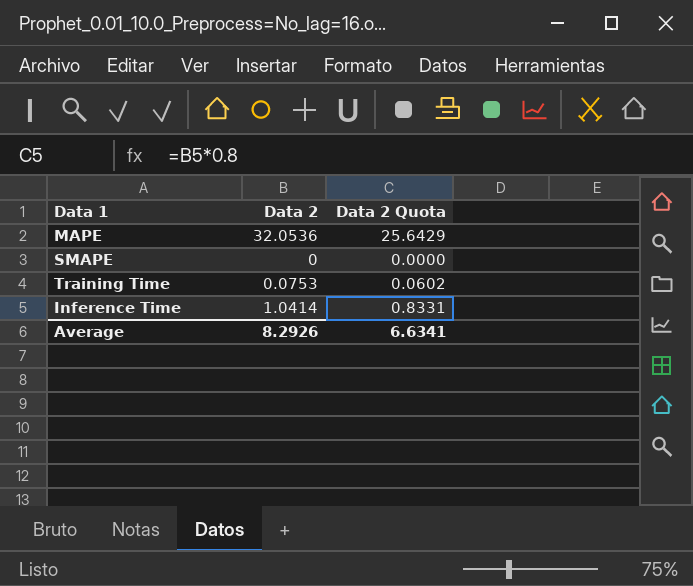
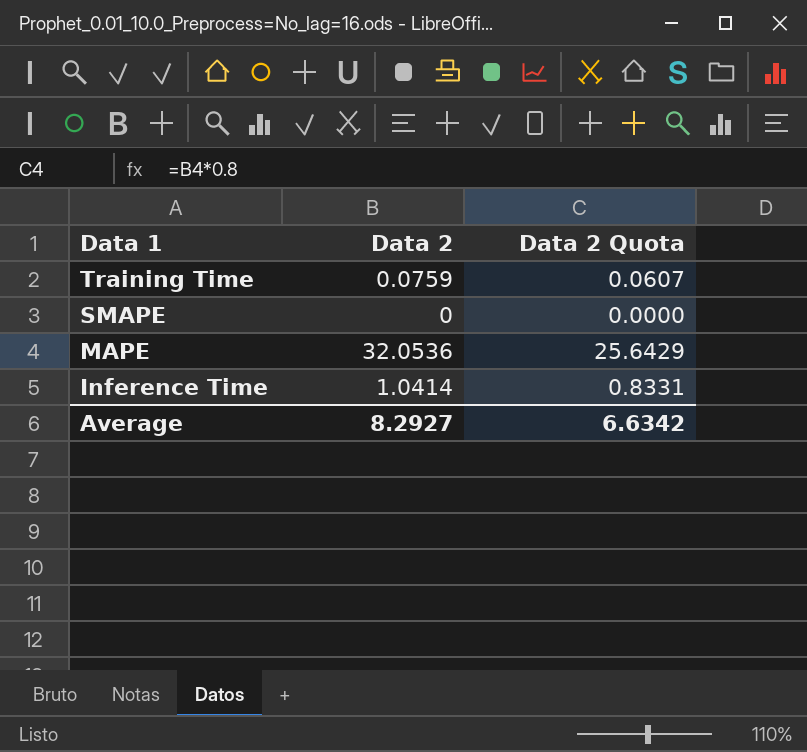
row order: none -> Data 1 descending
Training Time | Data 2: 0.0753 -> 0.0759
Training Time | Data 2 Quota: 0.0602 -> 0.0607
Average | Data 2: 8.2926 -> 8.2927
Average | Data 2 Quota: 6.6341 -> 6.6342

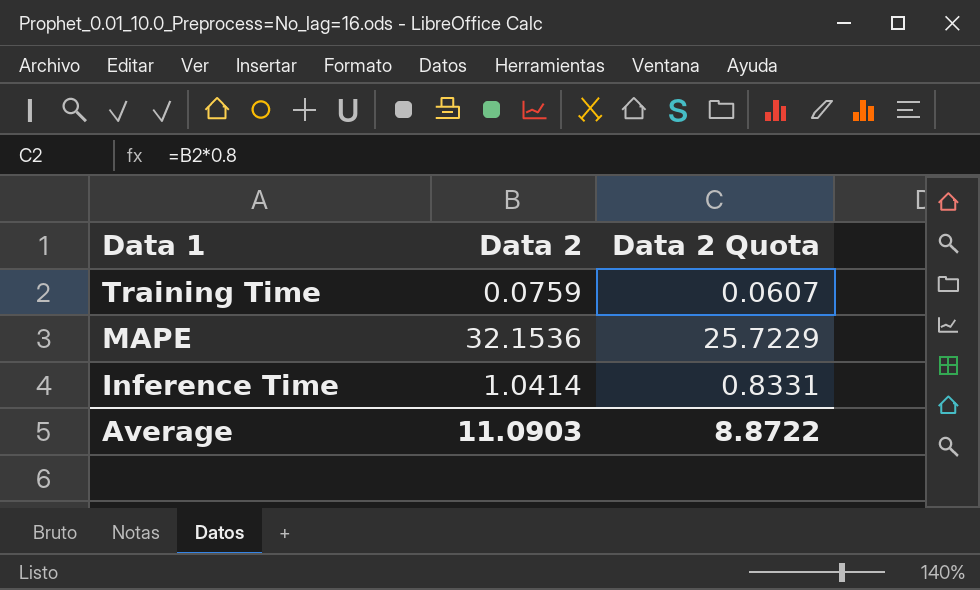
row SMAPE: 0 | 0.0000 -> none
MAPE | Data 2: 32.0536 -> 32.1536
MAPE | Data 2 Quota: 25.6429 -> 25.7229
Average | Data 2: 8.2927 -> 11.0903
Average | Data 2 Quota: 6.6342 -> 8.8722

